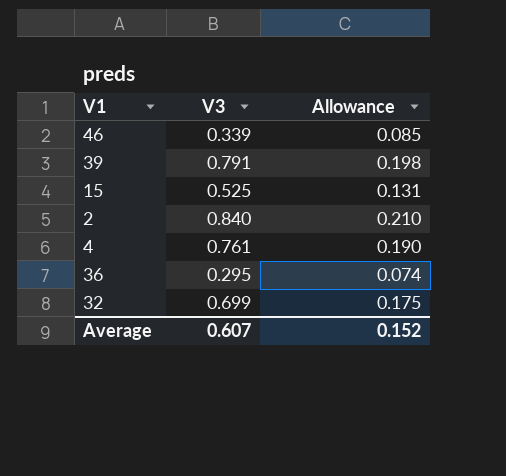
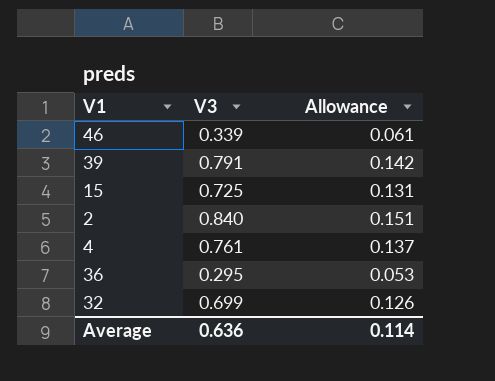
column Allowance | formula: [V3] * 0.25 -> [V3] * 0.18
15 | V3: 0.525 -> 0.725
Average | V3: 0.607 -> 0.636
Average | Allowance: 0.152 -> 0.114

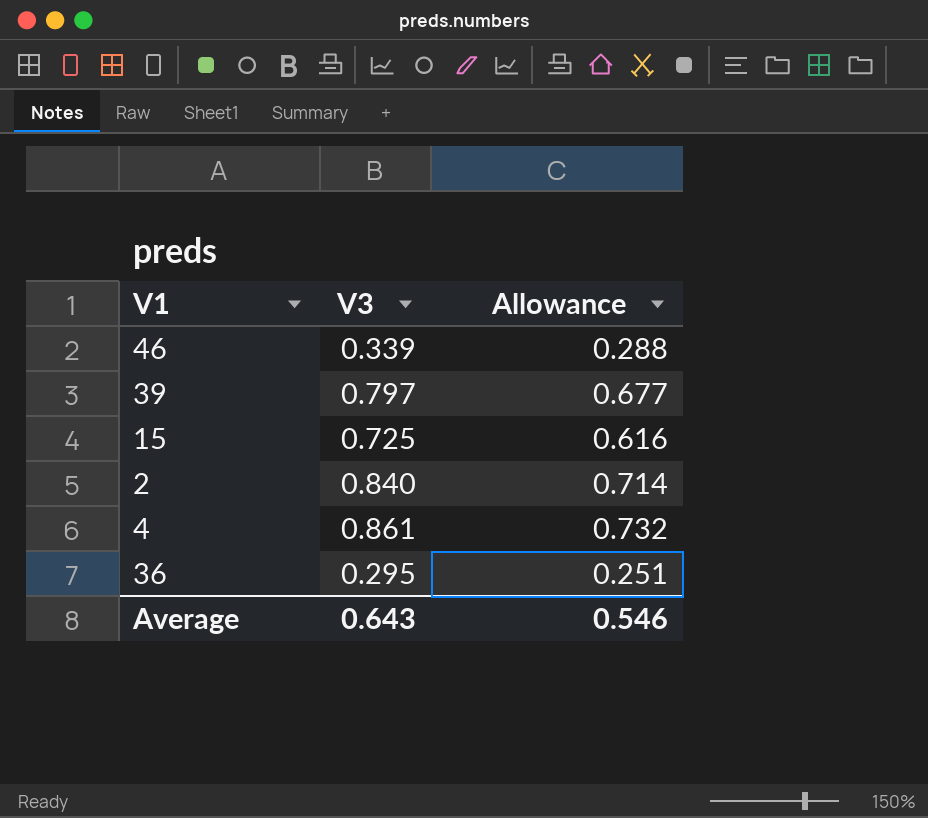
column Allowance | formula: [V3] * 0.18 -> [V3] * 0.85
row 32: 0.699 | 0.126 -> none
39 | V3: 0.791 -> 0.797
4 | V3: 0.761 -> 0.861
Average | V3: 0.636 -> 0.643
Average | Allowance: 0.114 -> 0.546

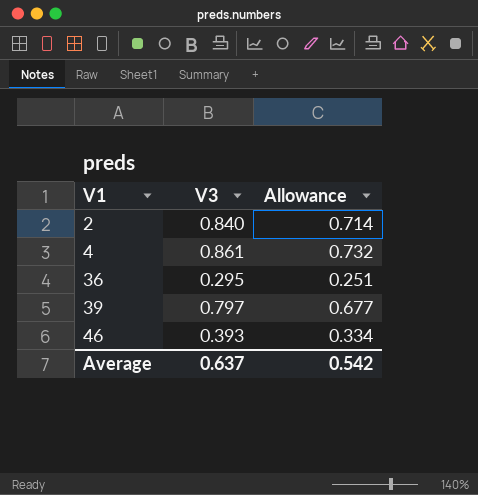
row order: none -> V1 ascending
row 15: 0.725 | 0.616 -> none
46 | V3: 0.339 -> 0.393
46 | Allowance: 0.288 -> 0.334
Average | V3: 0.643 -> 0.637
Average | Allowance: 0.546 -> 0.542

